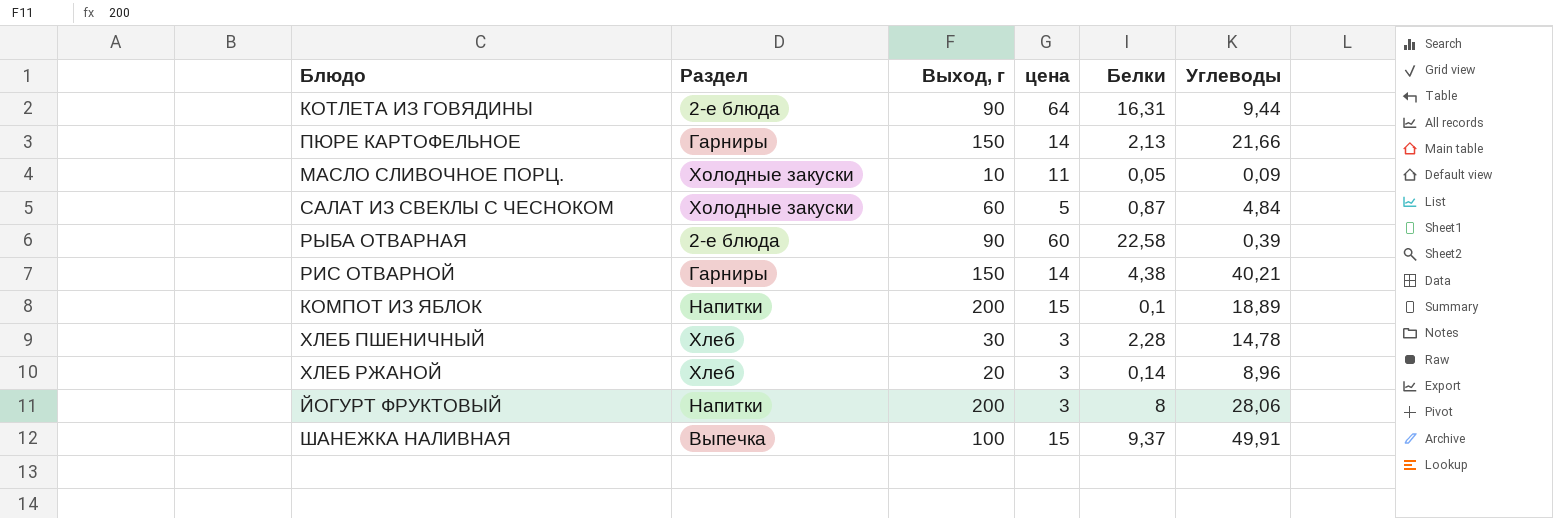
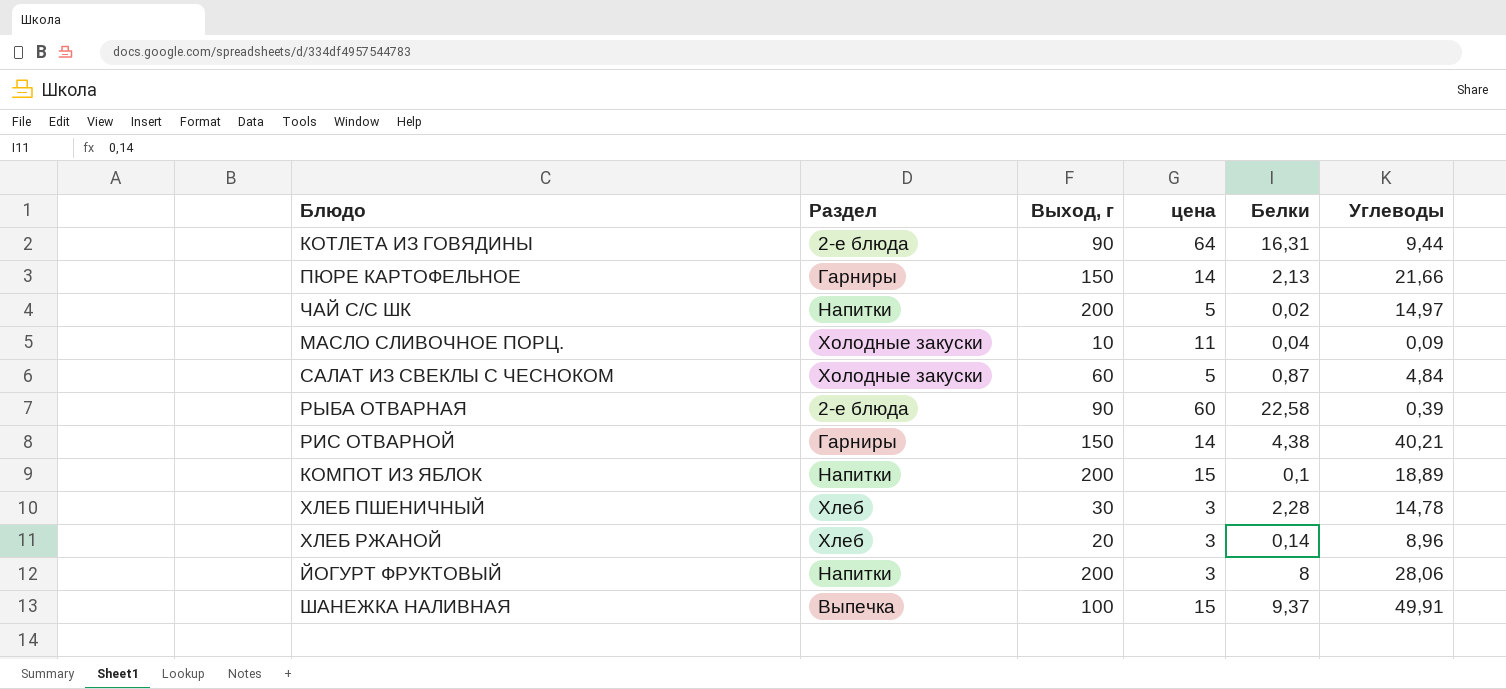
row ЧАЙ С/С ШК: none -> Напитки | 200 | 5 | 0,02 | 14,97
МАСЛО СЛИВОЧНОЕ ПОРЦ. | Белки: 0,05 -> 0,04

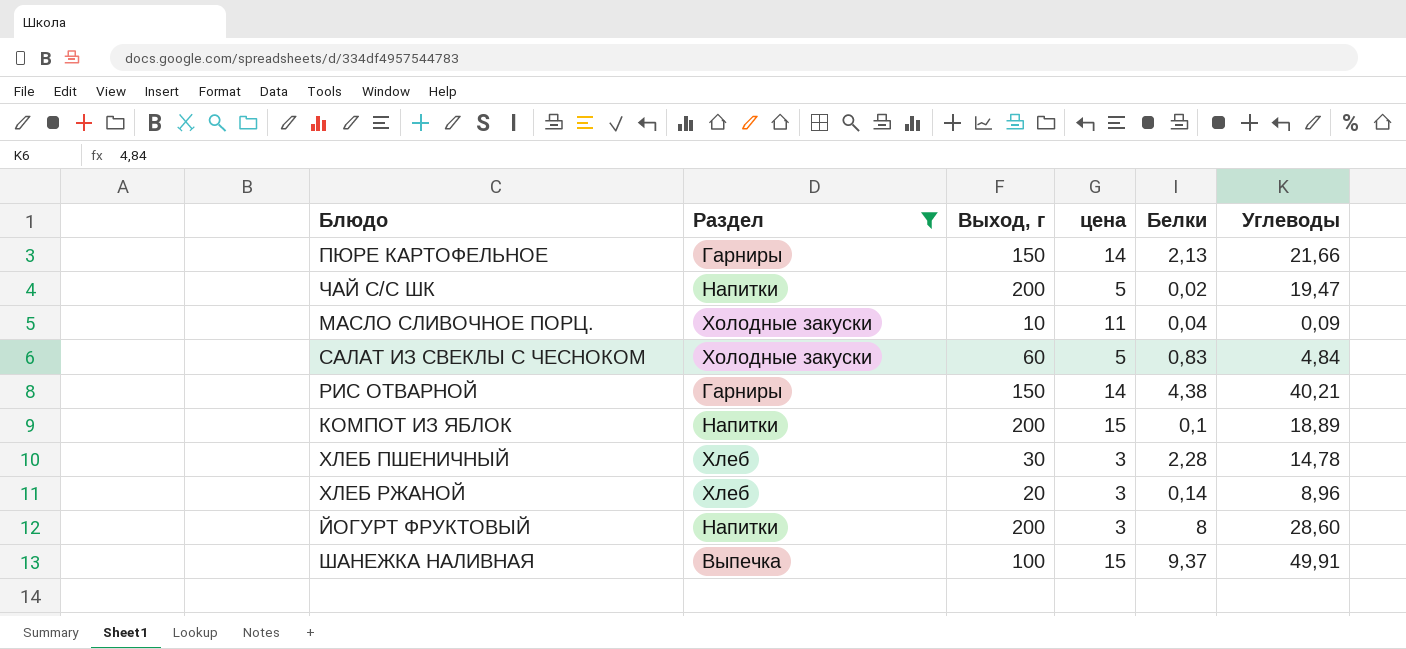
filter: none -> Раздел != 2-е блюда
ЧАЙ С/С ШК | Углеводы: 14,97 -> 19,47
САЛАТ ИЗ СВЕКЛЫ С ЧЕСНОКОМ | Белки: 0,87 -> 0,83
ЙОГУРТ ФРУКТОВЫЙ | Углеводы: 28,06 -> 28,60

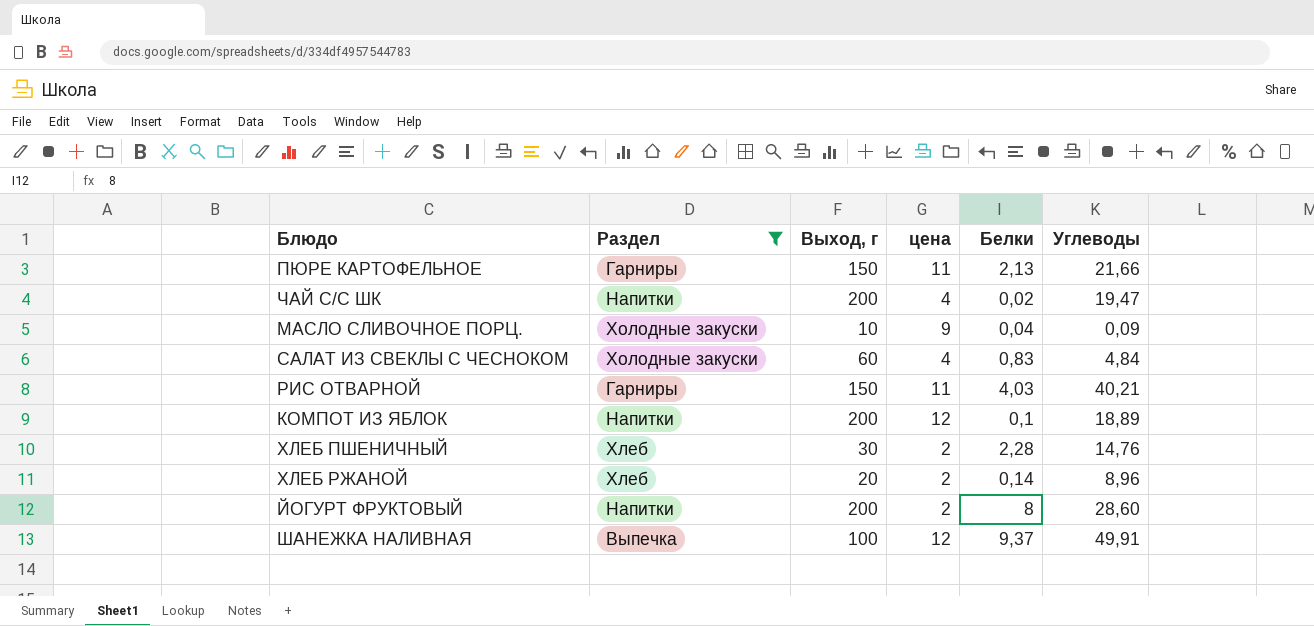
ПЮРЕ КАРТОФЕЛЬНОЕ | цена: 14 -> 11
ЧАЙ С/С ШК | цена: 5 -> 4
МАСЛО СЛИВОЧНОЕ ПОРЦ. | цена: 11 -> 9
САЛАТ ИЗ СВЕКЛЫ С ЧЕСНОКОМ | цена: 5 -> 4
РИС ОТВАРНОЙ | цена: 14 -> 11
РИС ОТВАРНОЙ | Белки: 4,38 -> 4,03
КОМПОТ ИЗ ЯБЛОК | цена: 15 -> 12
ХЛЕБ ПШЕНИЧНЫЙ | цена: 3 -> 2
ХЛЕБ ПШЕНИЧНЫЙ | Углеводы: 14,78 -> 14,76
ХЛЕБ РЖАНОЙ | цена: 3 -> 2
ЙОГУРТ ФРУКТОВЫЙ | цена: 3 -> 2
ШАНЕЖКА НАЛИВНАЯ | цена: 15 -> 12

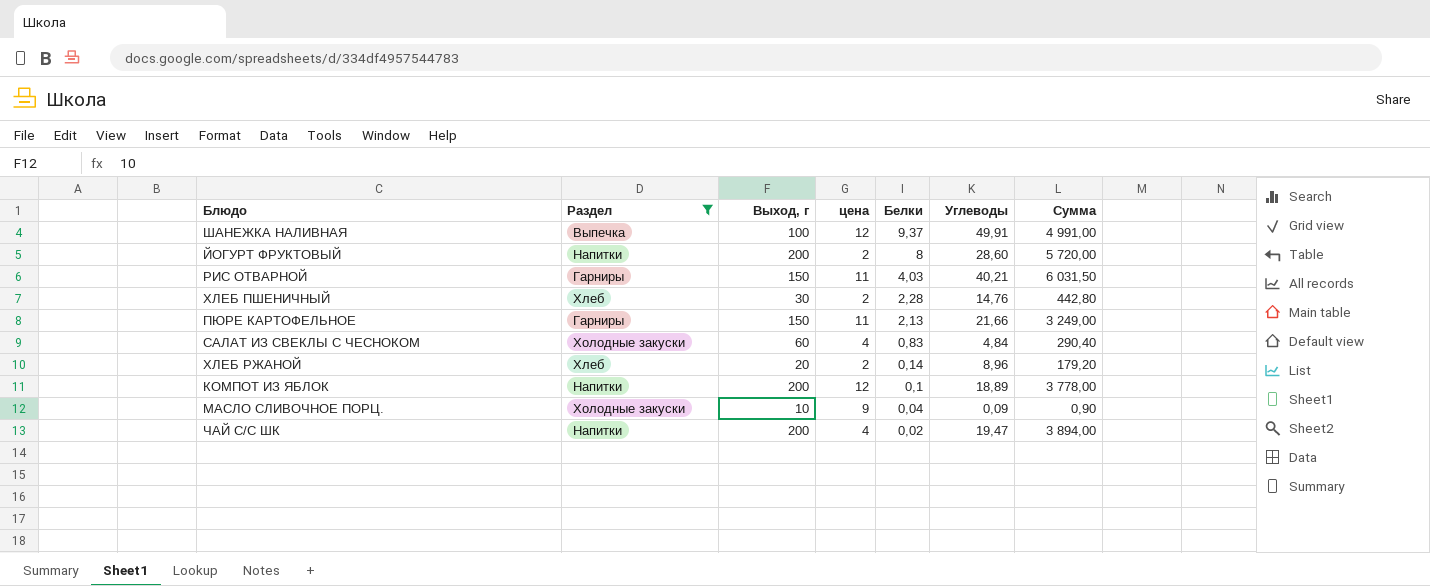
row order: none -> Белки descending
column Сумма | formula: none -> [Выход, г] * [Углеводы]

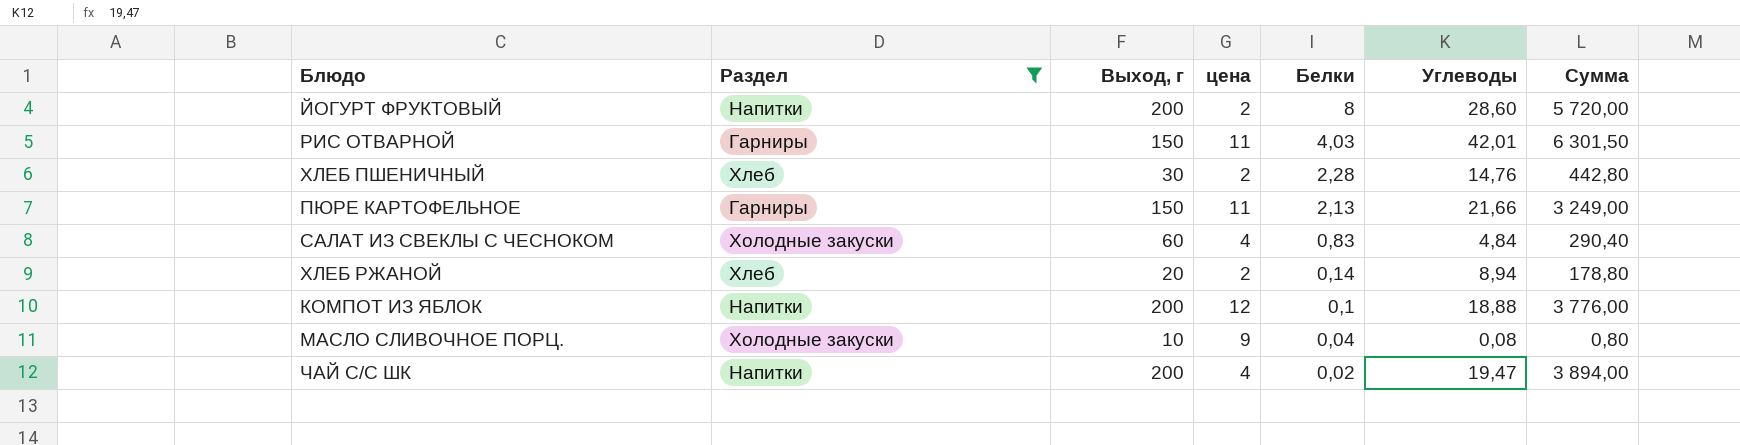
row ШАНЕЖКА НАЛИВНАЯ: Выпечка | 100 | 12 | 9,37 | 49,91 | 4 991,00 -> none
РИС ОТВАРНОЙ | Углеводы: 40,21 -> 42,01
РИС ОТВАРНОЙ | Сумма: 6 031,50 -> 6 301,50
ХЛЕБ РЖАНОЙ | Углеводы: 8,96 -> 8,94
ХЛЕБ РЖАНОЙ | Сумма: 179,20 -> 178,80
КОМПОТ ИЗ ЯБЛОК | Углеводы: 18,89 -> 18,88
КОМПОТ ИЗ ЯБЛОК | Сумма: 3 778,00 -> 3 776,00
МАСЛО СЛИВОЧНОЕ ПОРЦ. | Углеводы: 0,09 -> 0,08
МАСЛО СЛИВОЧНОЕ ПОРЦ. | Сумма: 0,90 -> 0,80

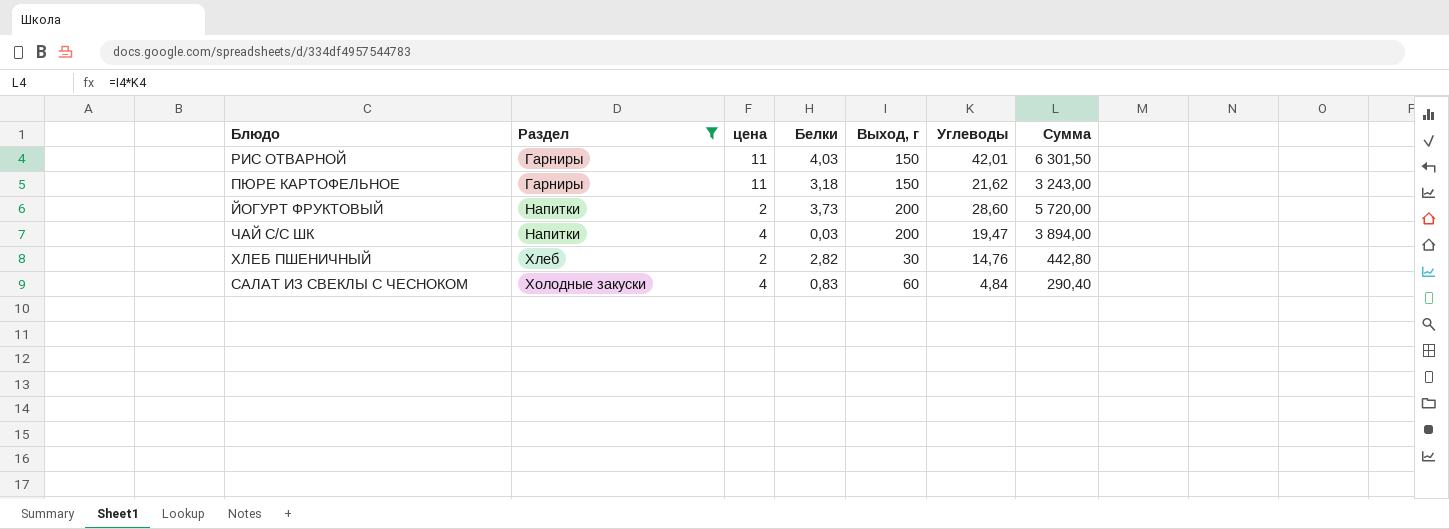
row order: Белки descending -> Раздел ascending
column Выход, г | position: 3 -> 5
row ХЛЕБ РЖАНОЙ: Хлеб | 20 | 2 | 0,14 | 8,94 | 178,80 -> none
row КОМПОТ ИЗ ЯБЛОК: Напитки | 200 | 12 | 0,1 | 18,88 | 3 776,00 -> none
row МАСЛО СЛИВОЧНОЕ ПОРЦ.: Холодные закуски | 10 | 9 | 0,04 | 0,08 | 0,80 -> none
ПЮРЕ КАРТОФЕЛЬНОЕ | Белки: 2,13 -> 3,18
ПЮРЕ КАРТОФЕЛЬНОЕ | Углеводы: 21,66 -> 21,62
ПЮРЕ КАРТОФЕЛЬНОЕ | Сумма: 3 249,00 -> 3 243,00
ЙОГУРТ ФРУКТОВЫЙ | Белки: 8 -> 3,73
ЧАЙ С/С ШК | Белки: 0,02 -> 0,03
ХЛЕБ ПШЕНИЧНЫЙ | Белки: 2,28 -> 2,82

